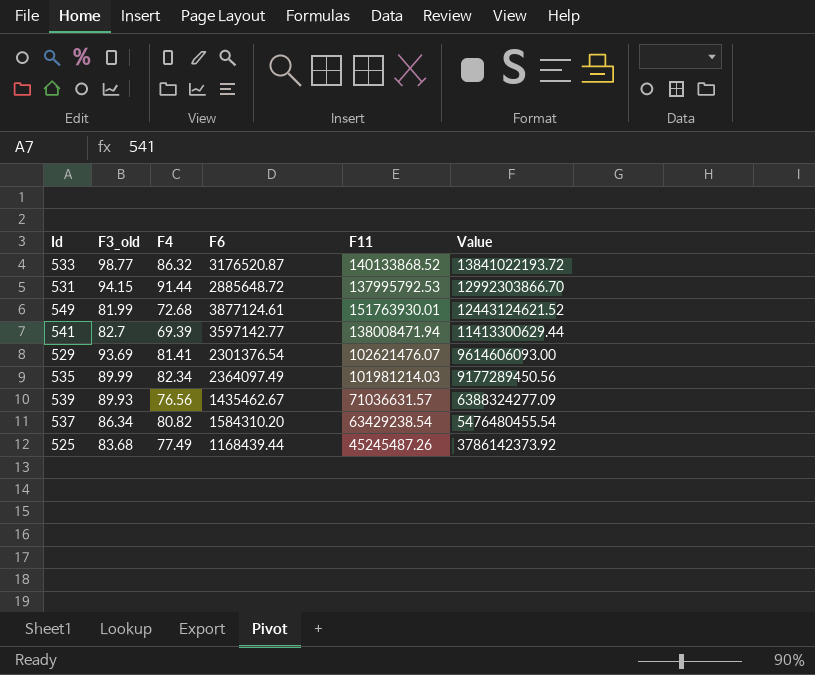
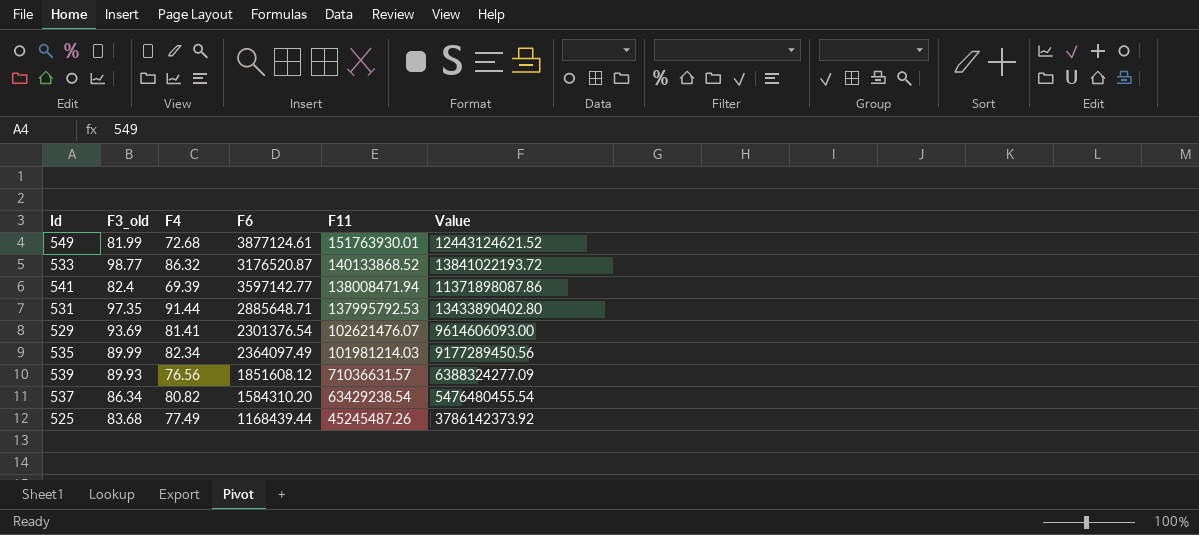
row order: Value descending -> F11 descending
541 | F3_old: 82.7 -> 82.4
541 | Value: 11413300629.44 -> 11371898087.86
531 | F3_old: 94.15 -> 97.35
531 | F6: 2885648.72 -> 2885648.71
531 | Value: 12992303866.70 -> 13433890402.80
539 | F6: 1435462.67 -> 1851608.12

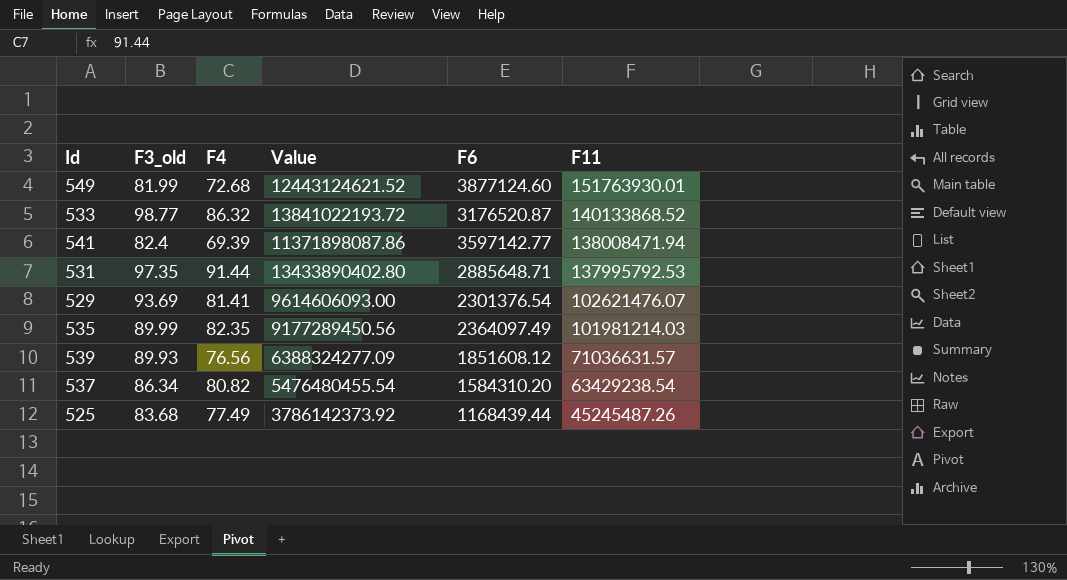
column Value | position: 6 -> 4
549 | F6: 3877124.61 -> 3877124.60
535 | F4: 82.34 -> 82.35

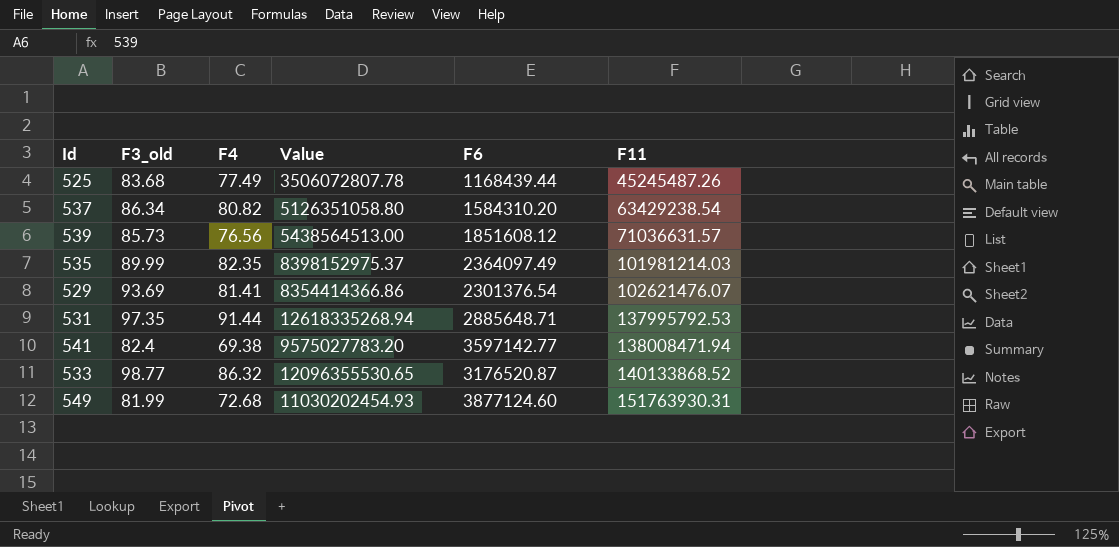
row order: F11 descending -> F11 ascending
column Value | formula: [F3_old] * [F11] -> [F4] * [F11]
539 | F3_old: 89.93 -> 85.73
541 | F4: 69.39 -> 69.38
549 | F11: 151763930.01 -> 151763930.31

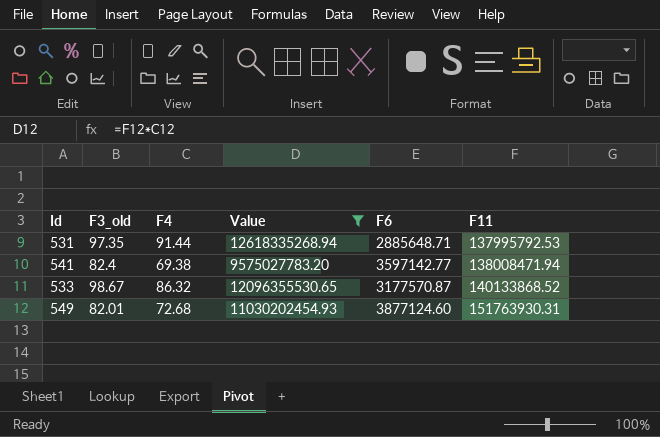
filter: none -> Value >= 9575027783.20
533 | F3_old: 98.77 -> 98.67
533 | F6: 3176520.87 -> 3177570.87
549 | F3_old: 81.99 -> 82.01

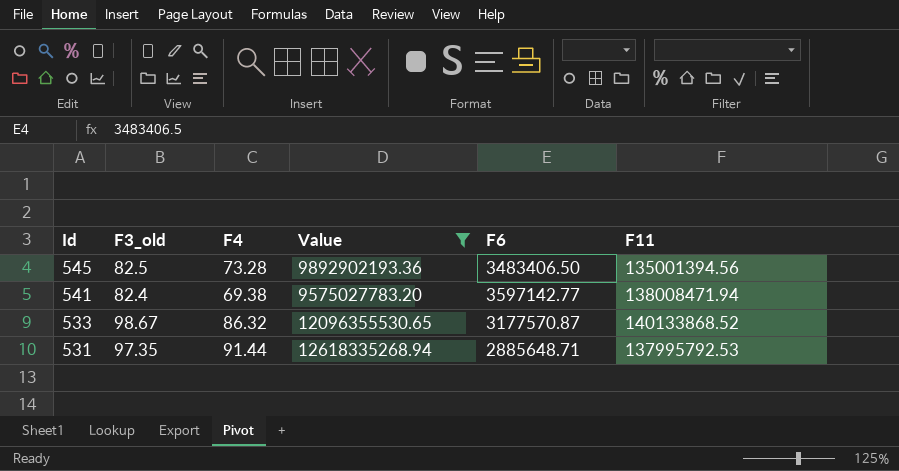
row order: F11 ascending -> Id descending
row 549: 82.01 | 72.68 | 11030202454.93 | 3877124.60 | 151763930.31 -> none
row 545: none -> 82.5 | 73.28 | 9892902193.36 | 3483406.50 | 135001394.56

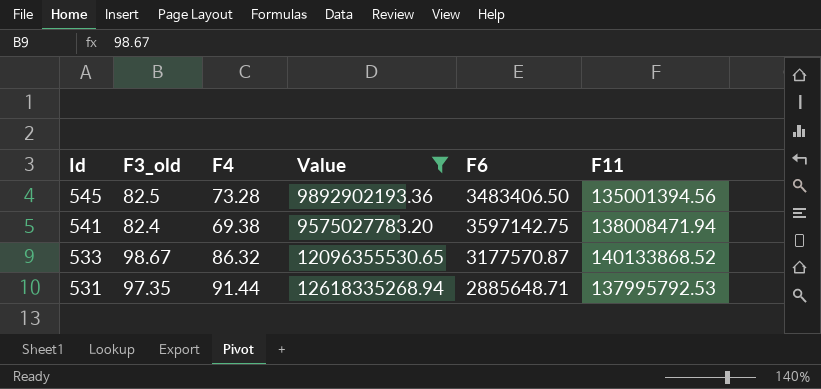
541 | F6: 3597142.77 -> 3597142.75

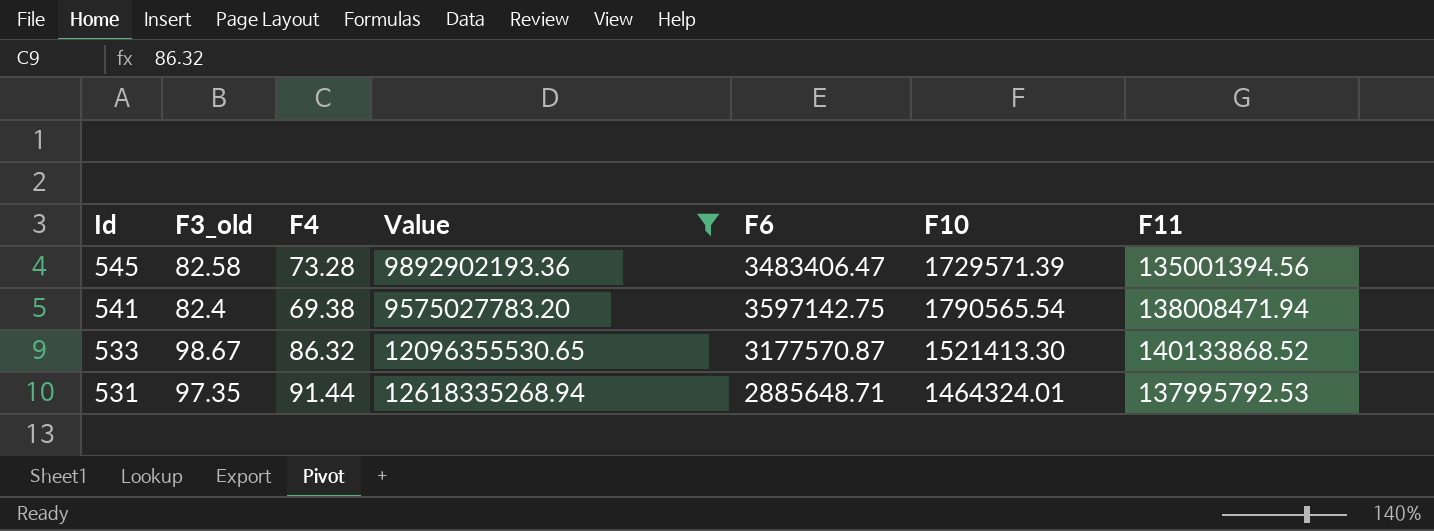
column F10 | position: none -> 6
545 | F3_old: 82.5 -> 82.58
545 | F6: 3483406.50 -> 3483406.47

